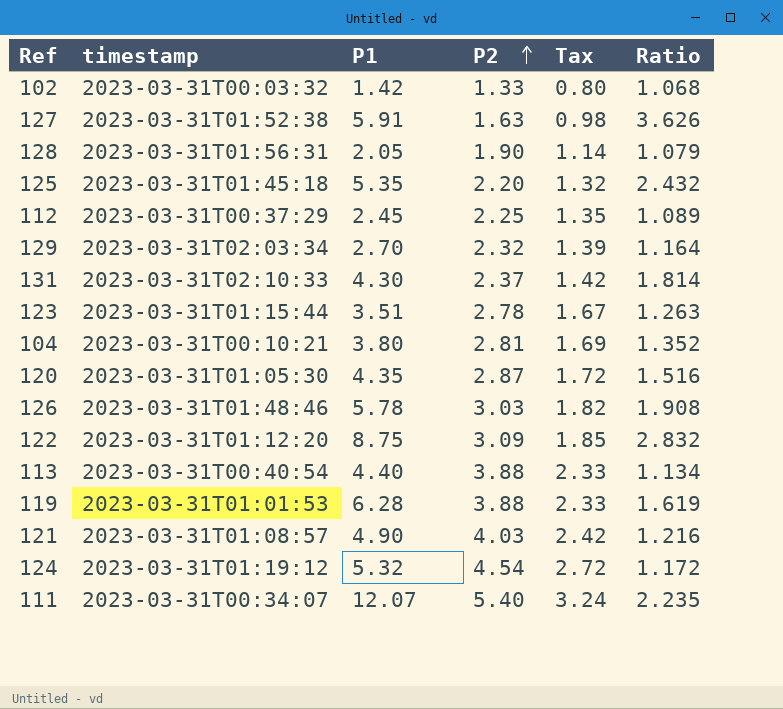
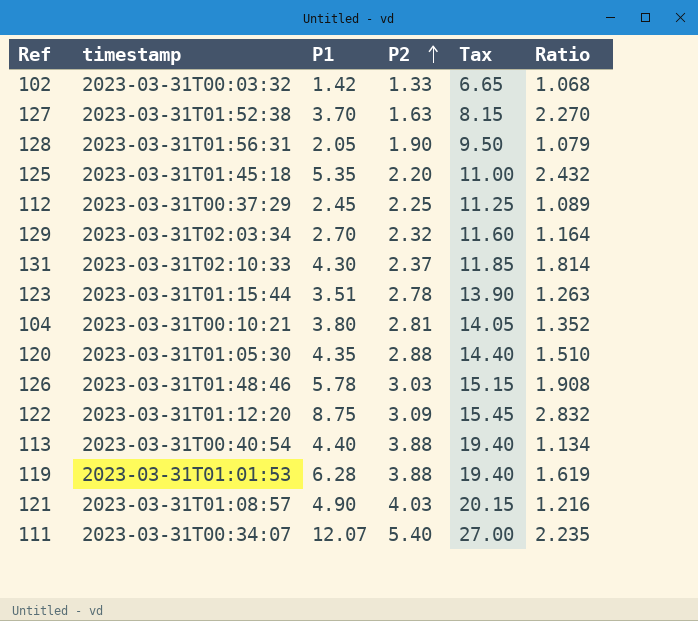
column Tax | formula: [P2] * 0.6 -> [P2] * 5
row 124: 2023-03-31T01:19:12 | 5.32 | 4.54 | 2.72 | 1.172 -> none
127 | P1: 5.91 -> 3.70
127 | Ratio: 3.626 -> 2.270
120 | P2: 2.87 -> 2.88
120 | Ratio: 1.516 -> 1.510

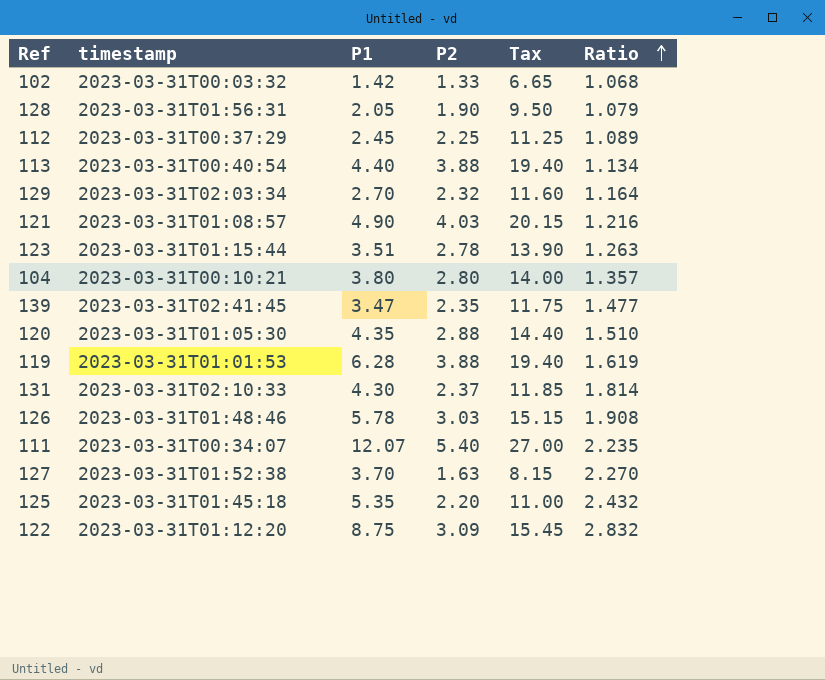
row order: P2 ascending -> Ratio ascending
104 | P2: 2.81 -> 2.80
104 | Tax: 14.05 -> 14.00
104 | Ratio: 1.352 -> 1.357
row 139: none -> 2023-03-31T02:41:45 | 3.47 | 2.35 | 11.75 | 1.477

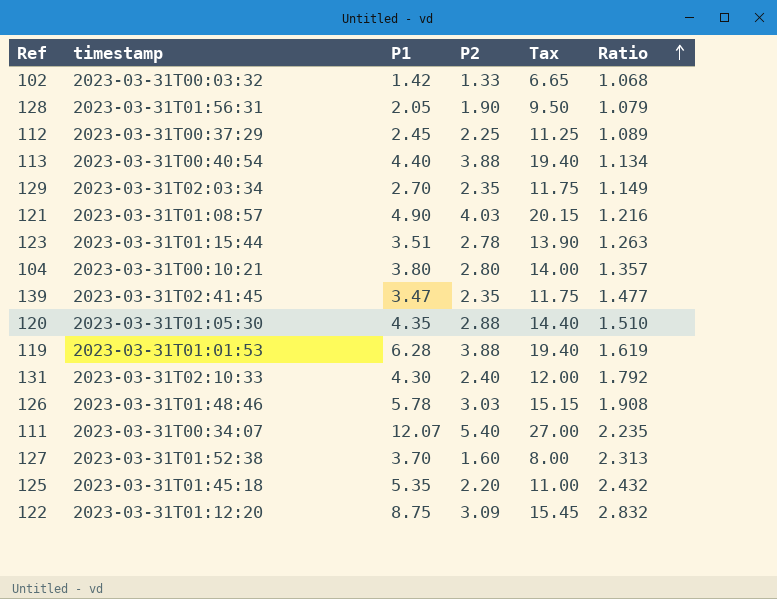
129 | P2: 2.32 -> 2.35
129 | Tax: 11.60 -> 11.75
129 | Ratio: 1.164 -> 1.149
131 | P2: 2.37 -> 2.40
131 | Tax: 11.85 -> 12.00
131 | Ratio: 1.814 -> 1.792
127 | P2: 1.63 -> 1.60
127 | Tax: 8.15 -> 8.00
127 | Ratio: 2.270 -> 2.313

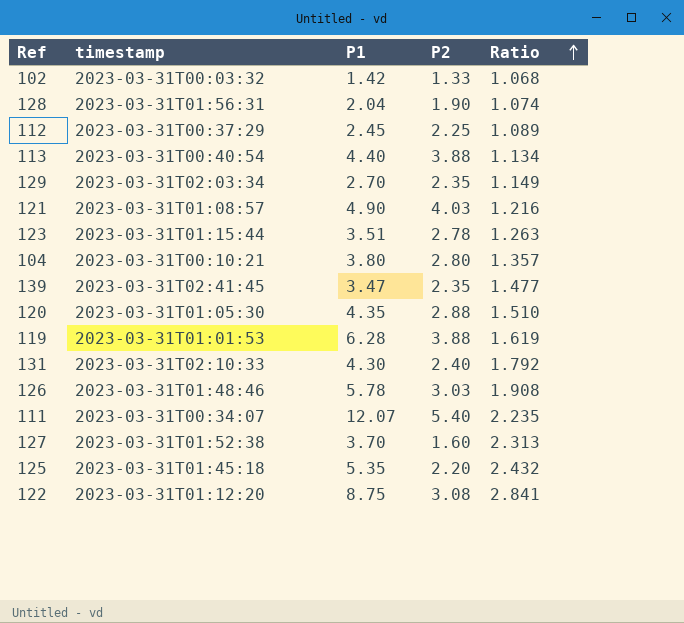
column Tax | formula: [P2] * 5 -> none
128 | P1: 2.05 -> 2.04
128 | Ratio: 1.079 -> 1.074
122 | P2: 3.09 -> 3.08
122 | Ratio: 2.832 -> 2.841

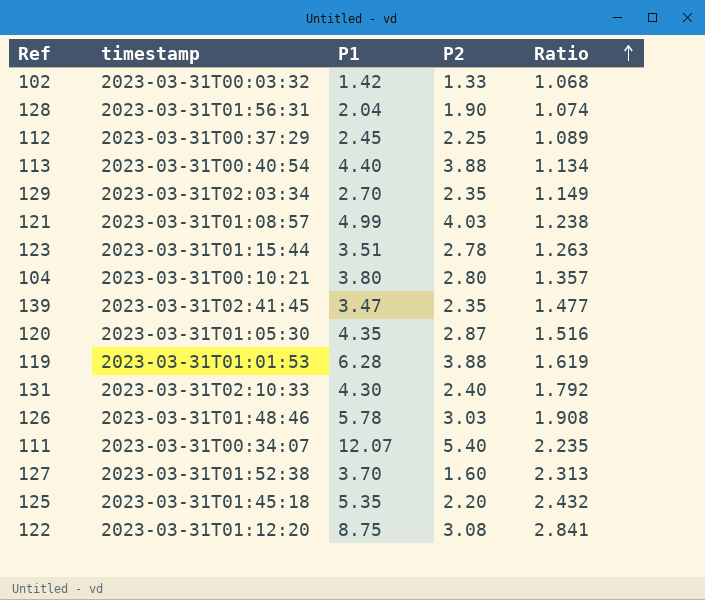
121 | P1: 4.90 -> 4.99
121 | Ratio: 1.216 -> 1.238
120 | P2: 2.88 -> 2.87
120 | Ratio: 1.510 -> 1.516

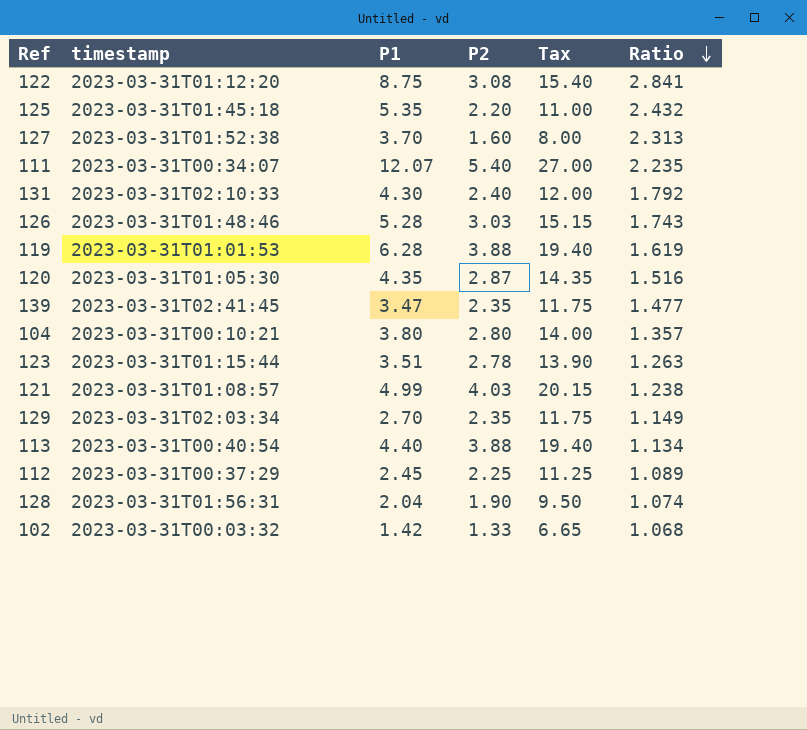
row order: Ratio ascending -> Ratio descending
column Tax | formula: none -> [P2] * 5
126 | P1: 5.78 -> 5.28
126 | Ratio: 1.908 -> 1.743

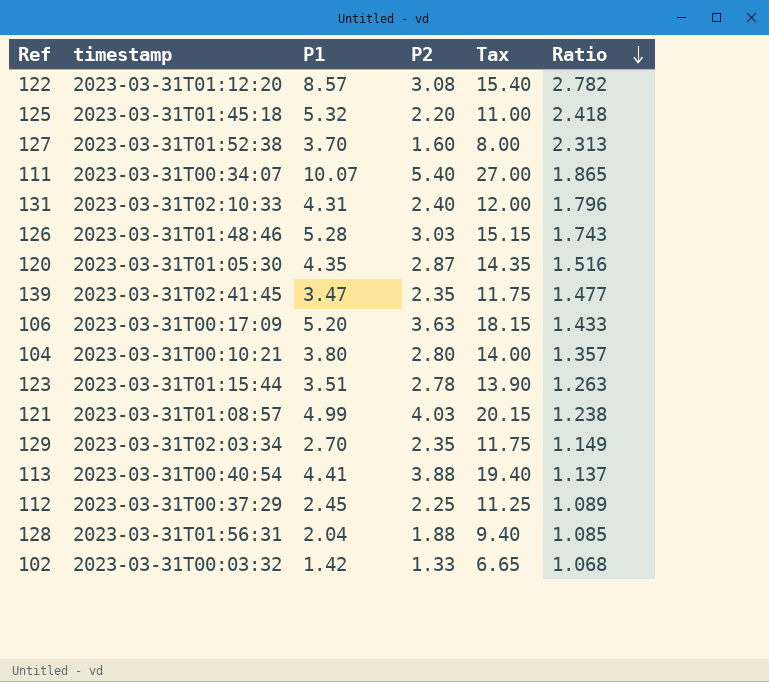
row 119: 2023-03-31T01:01:53 | 6.28 | 3.88 | 19.40 | 1.619 -> none
122 | P1: 8.75 -> 8.57
122 | Ratio: 2.841 -> 2.782
125 | P1: 5.35 -> 5.32
125 | Ratio: 2.432 -> 2.418
111 | P1: 12.07 -> 10.07
111 | Ratio: 2.235 -> 1.865
131 | P1: 4.30 -> 4.31
131 | Ratio: 1.792 -> 1.796
row 106: none -> 2023-03-31T00:17:09 | 5.20 | 3.63 | 18.15 | 1.433
113 | P1: 4.40 -> 4.41
113 | Ratio: 1.134 -> 1.137
128 | P2: 1.90 -> 1.88
128 | Tax: 9.50 -> 9.40
128 | Ratio: 1.074 -> 1.085

